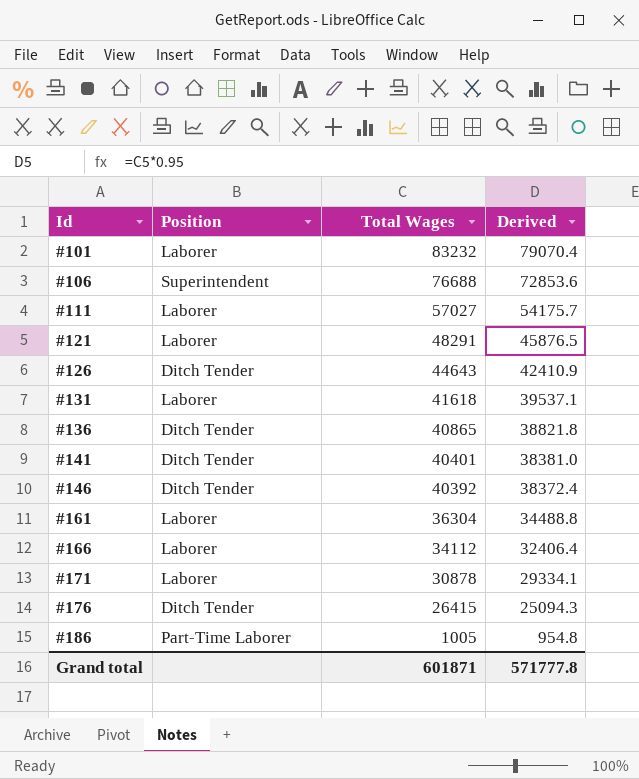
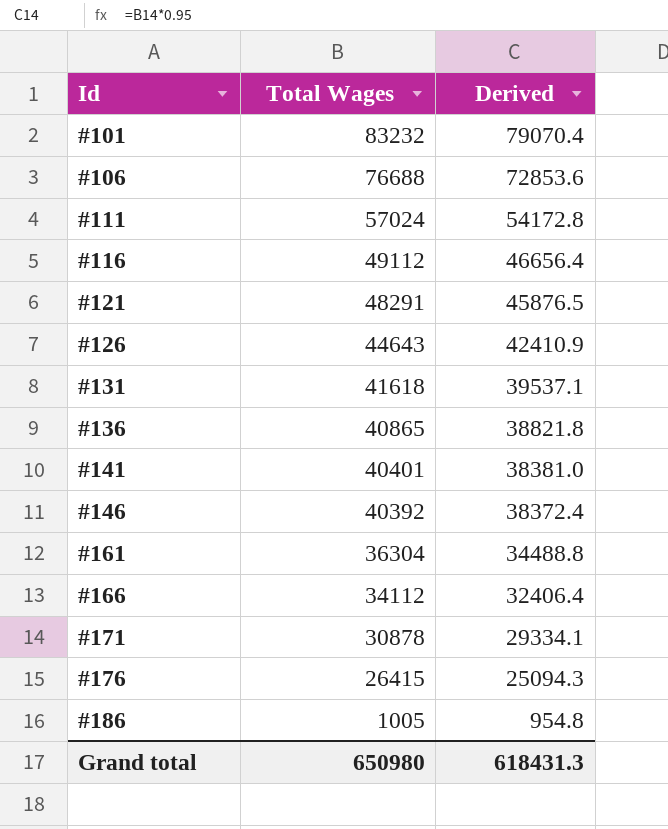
column Position | position: 2 -> none
#111 | Total Wages: 57027 -> 57024
#111 | Derived: 54175.7 -> 54172.8
row #116: none -> 49112 | 46656.4
Grand total | Total Wages: 601871 -> 650980
Grand total | Derived: 571777.8 -> 618431.3

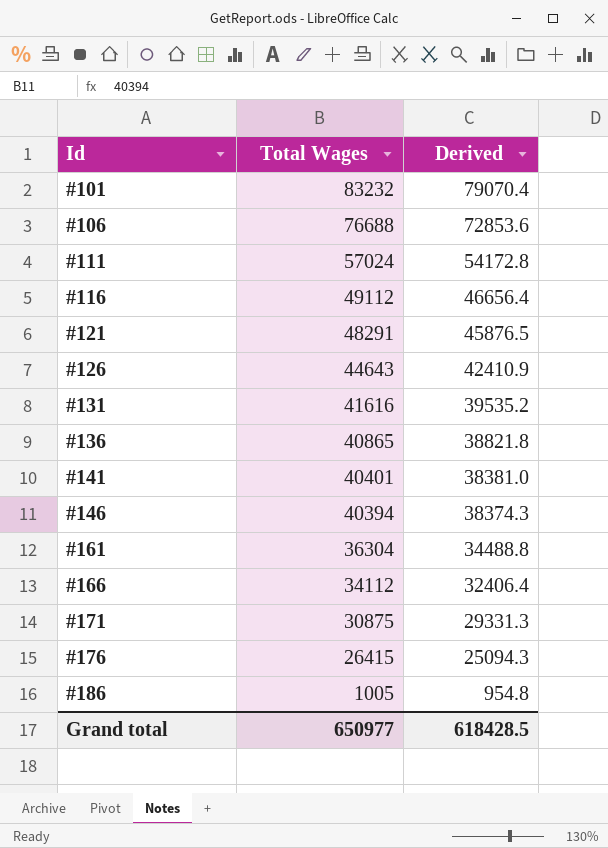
#131 | Total Wages: 41618 -> 41616
#131 | Derived: 39537.1 -> 39535.2
#146 | Total Wages: 40392 -> 40394
#146 | Derived: 38372.4 -> 38374.3
#171 | Total Wages: 30878 -> 30875
#171 | Derived: 29334.1 -> 29331.3
Grand total | Total Wages: 650980 -> 650977
Grand total | Derived: 618431.3 -> 618428.5

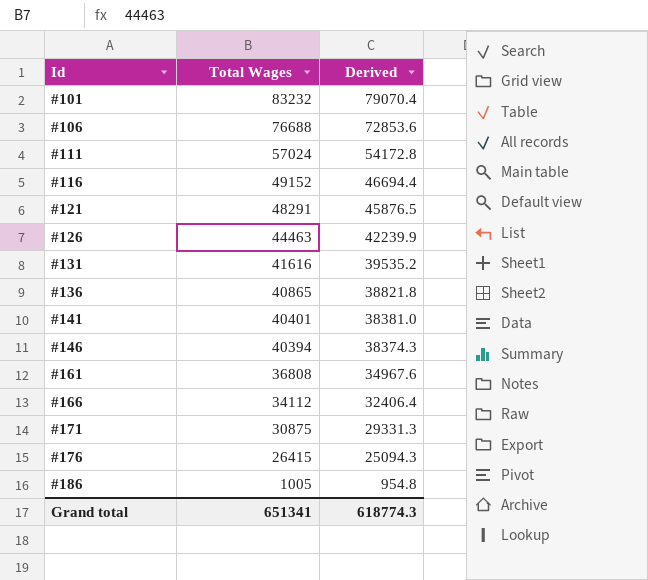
#116 | Total Wages: 49112 -> 49152
#116 | Derived: 46656.4 -> 46694.4
#126 | Total Wages: 44643 -> 44463
#126 | Derived: 42410.9 -> 42239.9
#161 | Total Wages: 36304 -> 36808
#161 | Derived: 34488.8 -> 34967.6
Grand total | Total Wages: 650977 -> 651341
Grand total | Derived: 618428.5 -> 618774.3

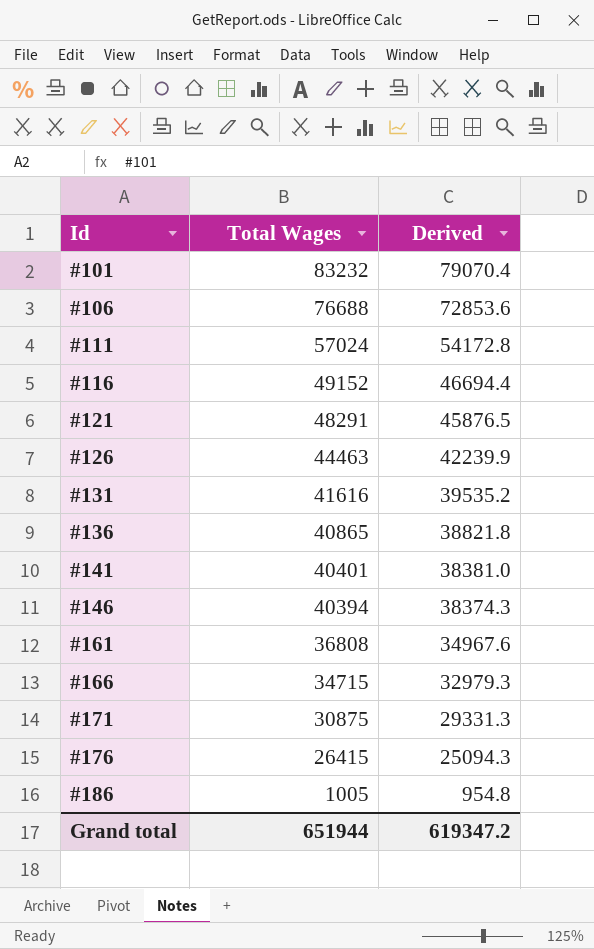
#166 | Total Wages: 34112 -> 34715
#166 | Derived: 32406.4 -> 32979.3
Grand total | Total Wages: 651341 -> 651944
Grand total | Derived: 618774.3 -> 619347.2

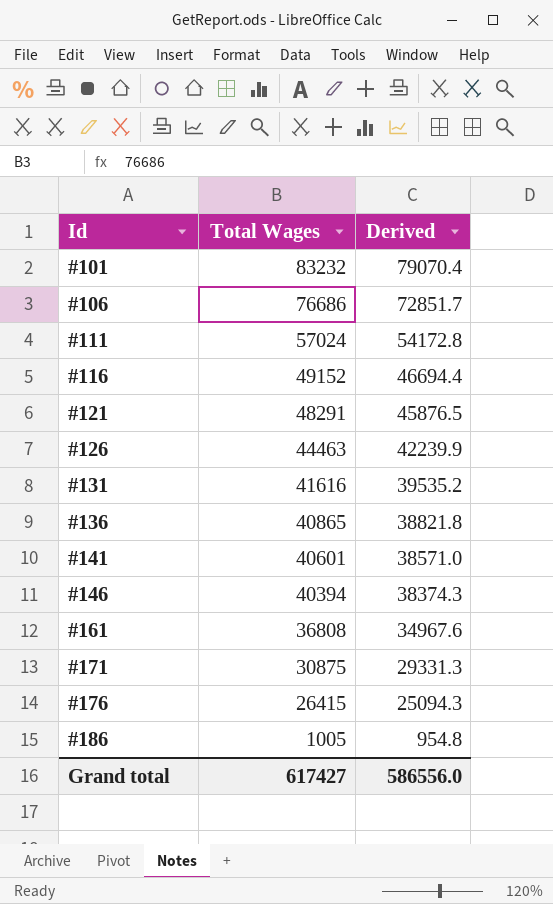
row #166: 34715 | 32979.3 -> none
#106 | Total Wages: 76688 -> 76686
#106 | Derived: 72853.6 -> 72851.7
#141 | Total Wages: 40401 -> 40601
#141 | Derived: 38381.0 -> 38571.0
Grand total | Total Wages: 651944 -> 617427
Grand total | Derived: 619347.2 -> 586556.0

